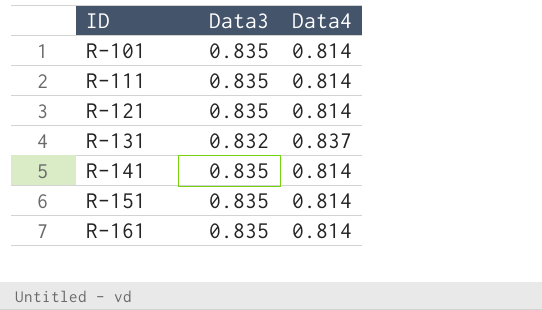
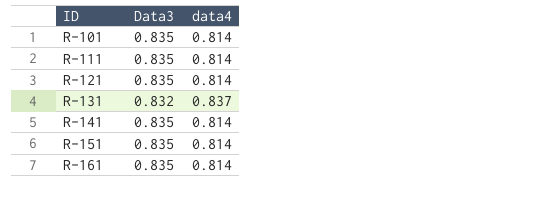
column name: Data4 -> data4

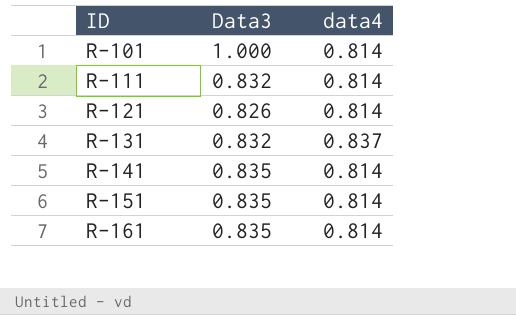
R-101 | Data3: 0.835 -> 1.000
R-111 | Data3: 0.835 -> 0.832
R-121 | Data3: 0.835 -> 0.826

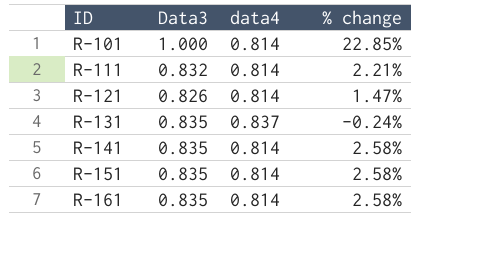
column % change | formula: none -> ([Data3] - [data4]) / [data4]
R-131 | Data3: 0.832 -> 0.835

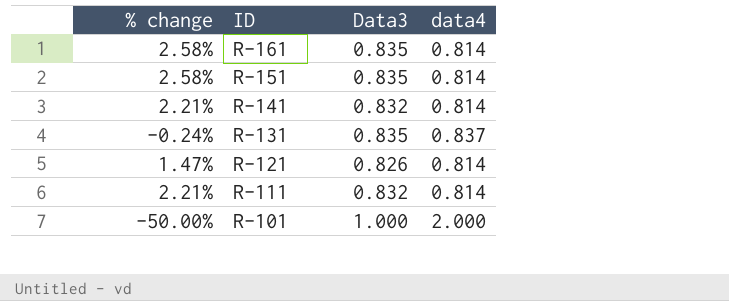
row order: ID ascending -> ID descending
column % change | position: 4 -> 1
R-141 | % change: 2.58% -> 2.21%
R-141 | Data3: 0.835 -> 0.832
R-101 | % change: 22.85% -> -50.00%
R-101 | data4: 0.814 -> 2.000

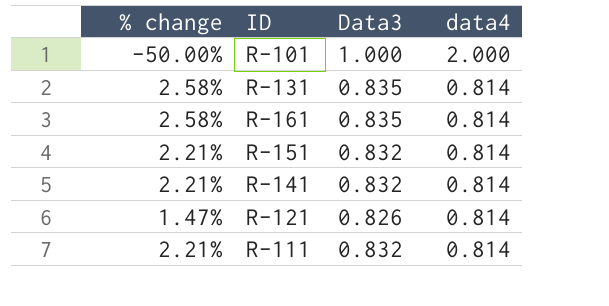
row order: ID descending -> data4 descending
R-131 | % change: -0.24% -> 2.58%
R-131 | data4: 0.837 -> 0.814
R-151 | % change: 2.58% -> 2.21%
R-151 | Data3: 0.835 -> 0.832

